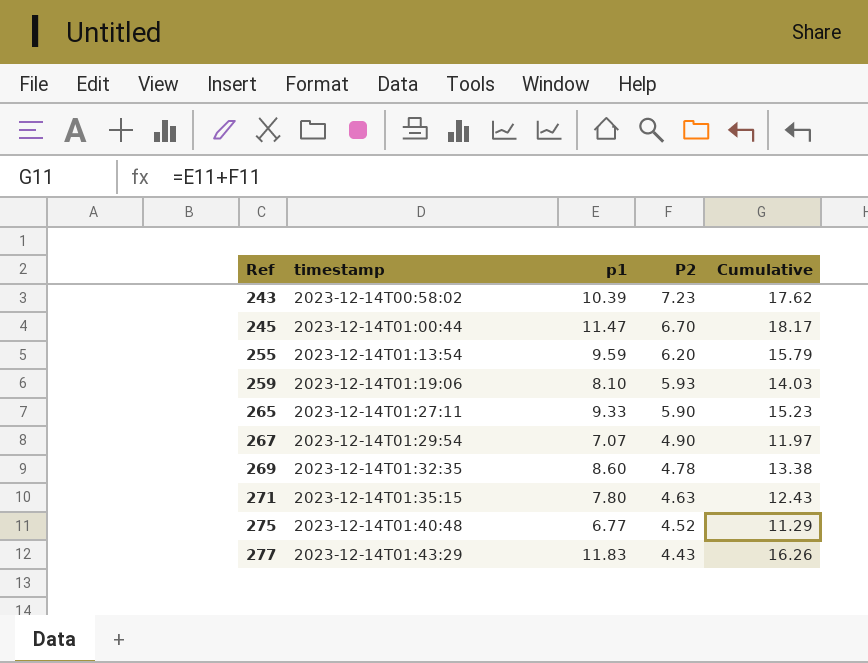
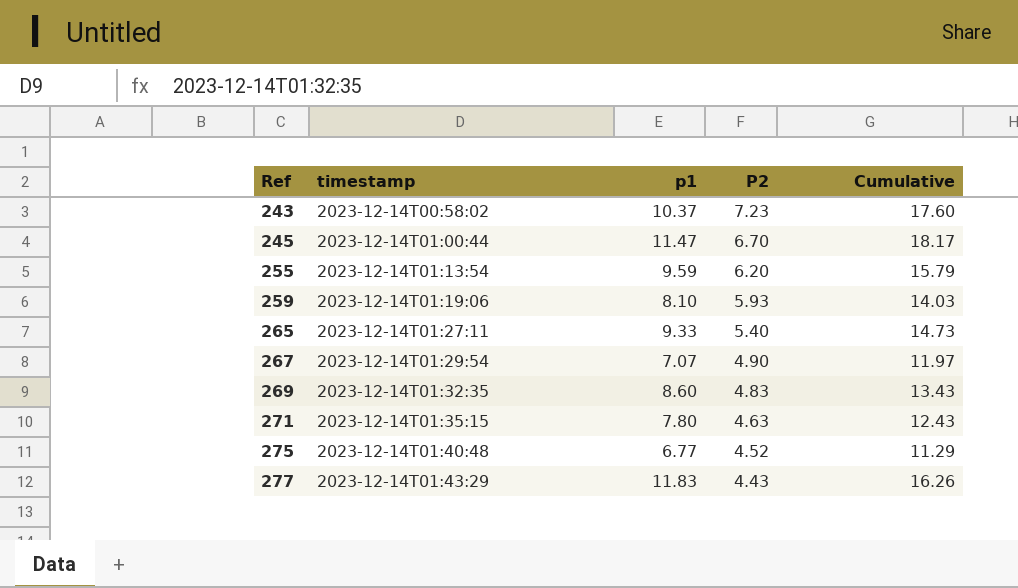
243 | p1: 10.39 -> 10.37
243 | Cumulative: 17.62 -> 17.60
265 | P2: 5.90 -> 5.40
265 | Cumulative: 15.23 -> 14.73
269 | P2: 4.78 -> 4.83
269 | Cumulative: 13.38 -> 13.43

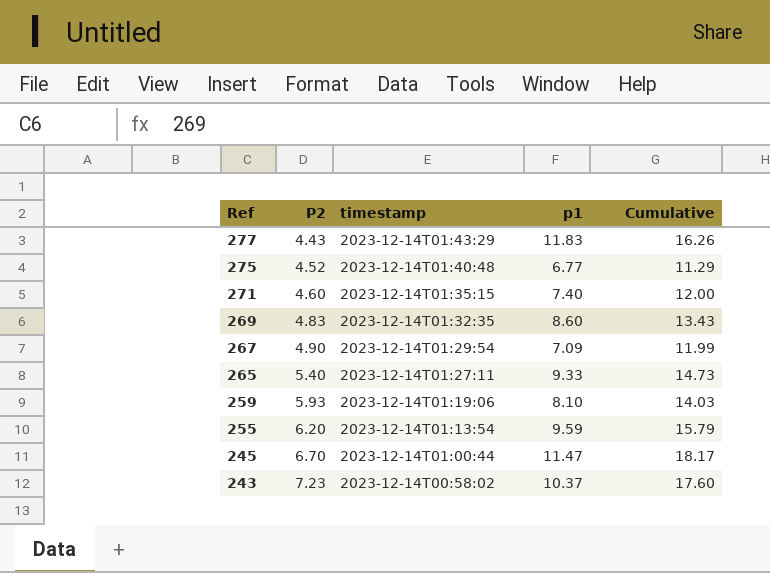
row order: Ref ascending -> Ref descending
column P2 | position: 4 -> 2
271 | P2: 4.63 -> 4.60
271 | p1: 7.80 -> 7.40
271 | Cumulative: 12.43 -> 12.00
267 | p1: 7.07 -> 7.09
267 | Cumulative: 11.97 -> 11.99

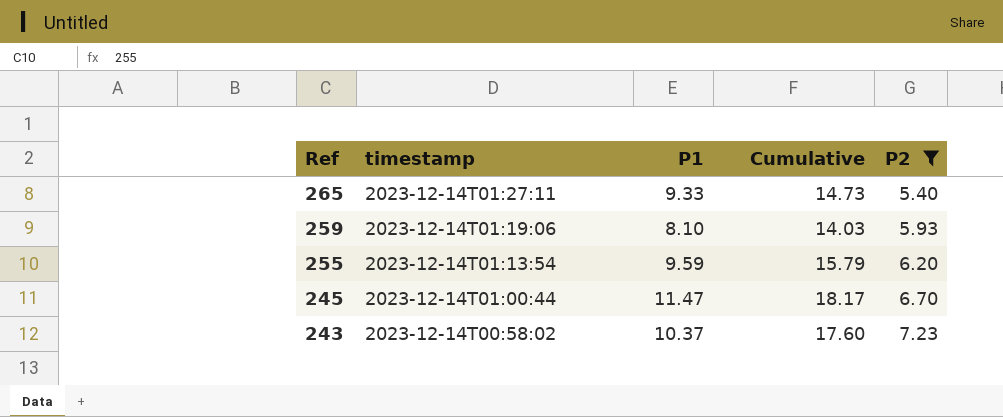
filter: none -> P2 >= 5.40
column name: p1 -> P1
column P2 | position: 2 -> 5

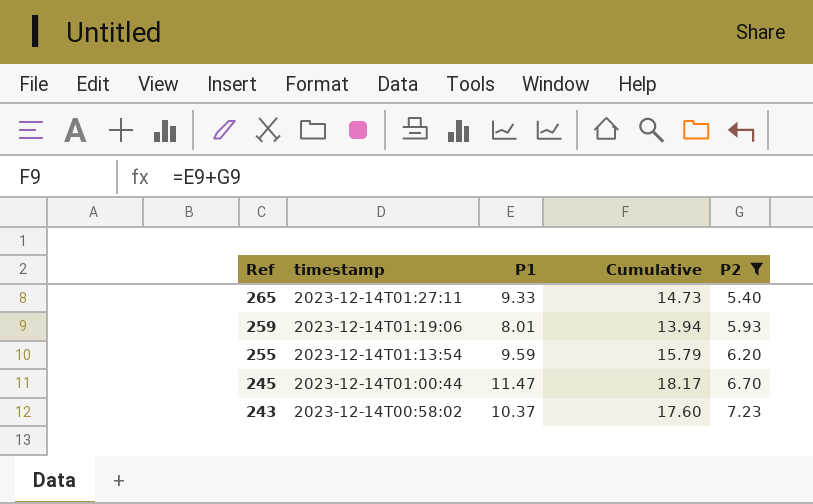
259 | P1: 8.10 -> 8.01
259 | Cumulative: 14.03 -> 13.94

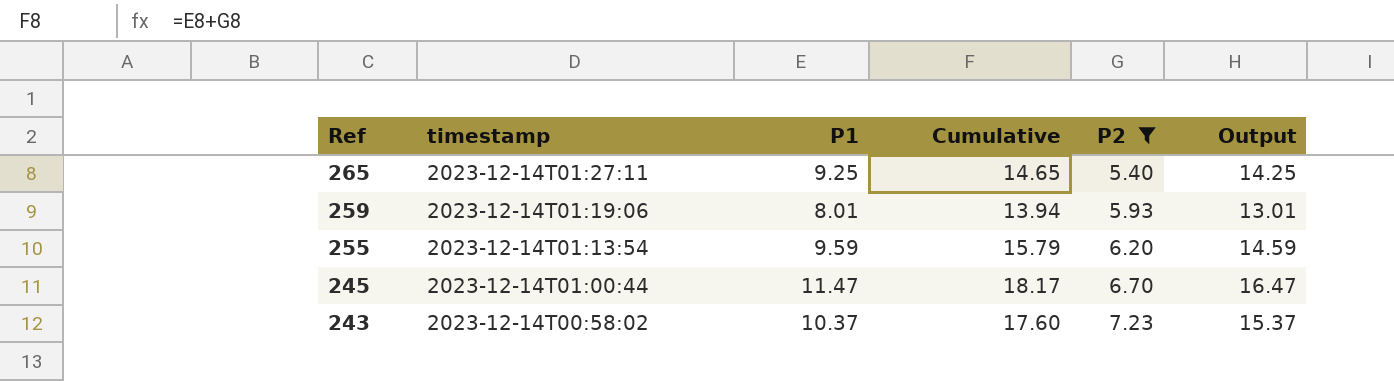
column Output | formula: none -> [P1] + 5
265 | P1: 9.33 -> 9.25
265 | Cumulative: 14.73 -> 14.65

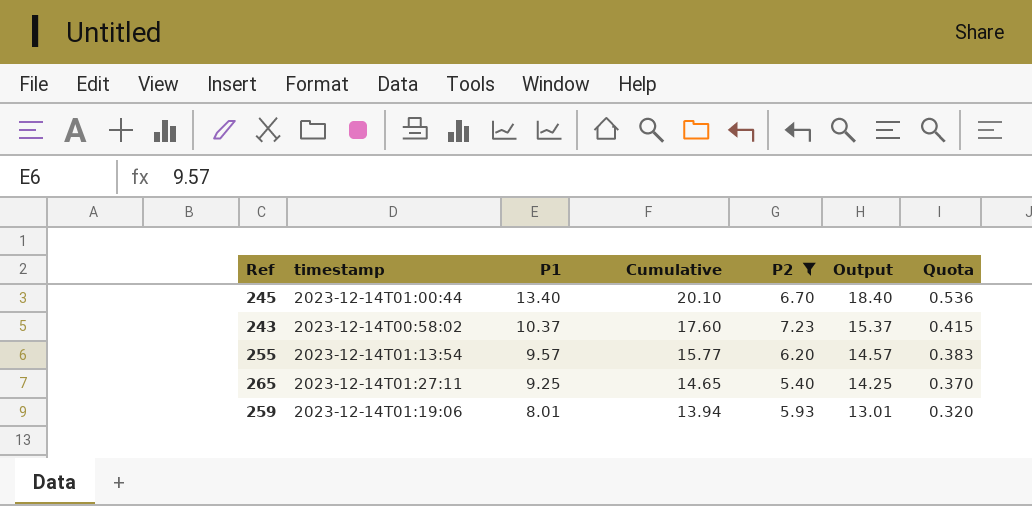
row order: Ref descending -> P1 descending
column Quota | formula: none -> [P1] * 0.04
245 | P1: 11.47 -> 13.40
245 | Cumulative: 18.17 -> 20.10
245 | Output: 16.47 -> 18.40
255 | P1: 9.59 -> 9.57
255 | Cumulative: 15.79 -> 15.77
255 | Output: 14.59 -> 14.57

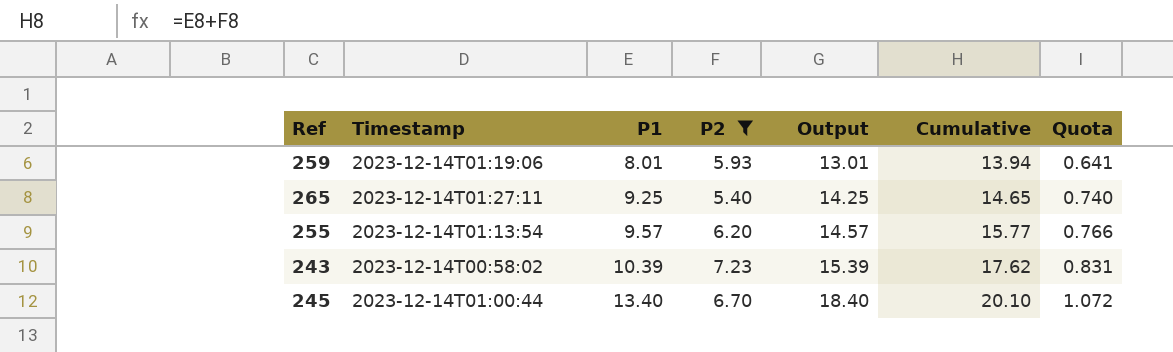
row order: P1 descending -> P1 ascending
column name: timestamp -> Timestamp
column Cumulative | position: 4 -> 6
column Quota | formula: [P1] * 0.04 -> [P1] * 0.08
243 | P1: 10.37 -> 10.39
243 | Output: 15.37 -> 15.39
243 | Cumulative: 17.60 -> 17.62

